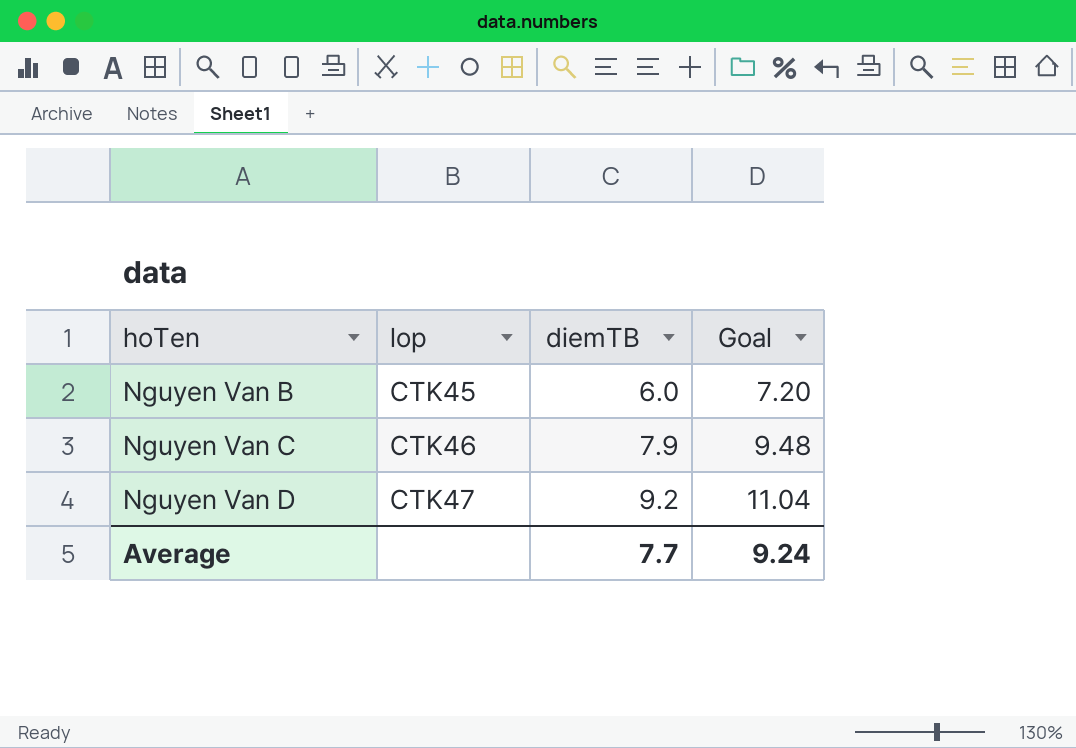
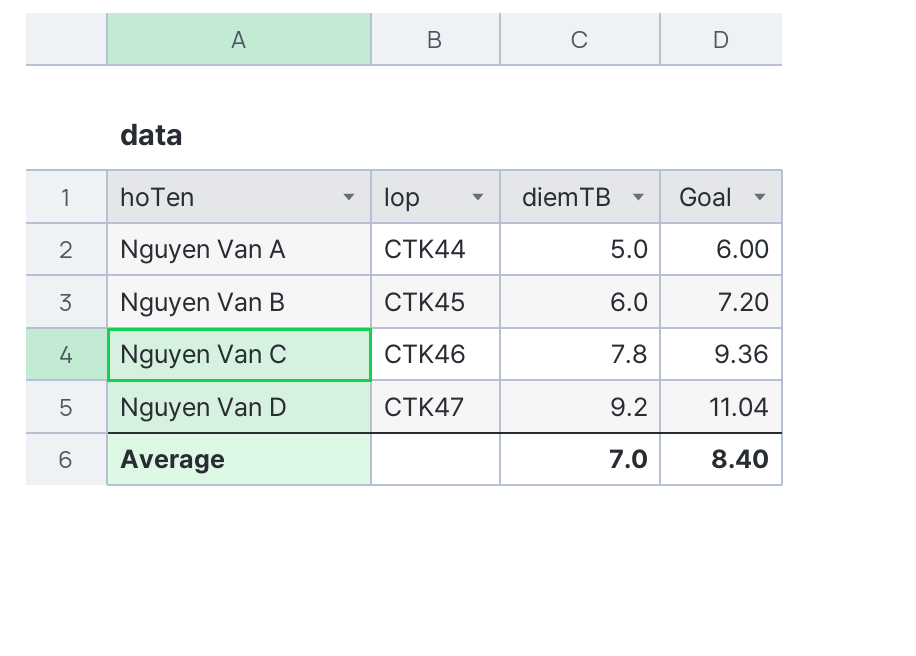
row Nguyen Van A: none -> CTK44 | 5.0 | 6.00
Nguyen Van C | diemTB: 7.9 -> 7.8
Nguyen Van C | Goal: 9.48 -> 9.36
Average | diemTB: 7.7 -> 7.0
Average | Goal: 9.24 -> 8.40

